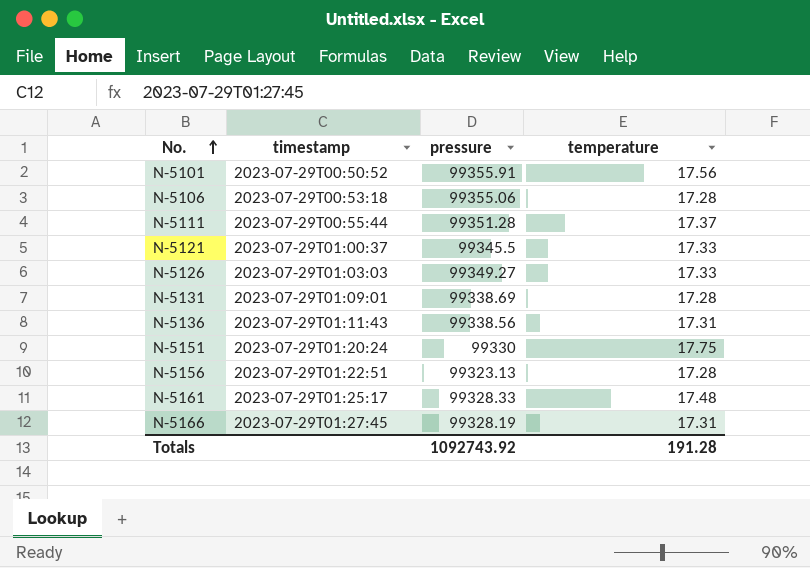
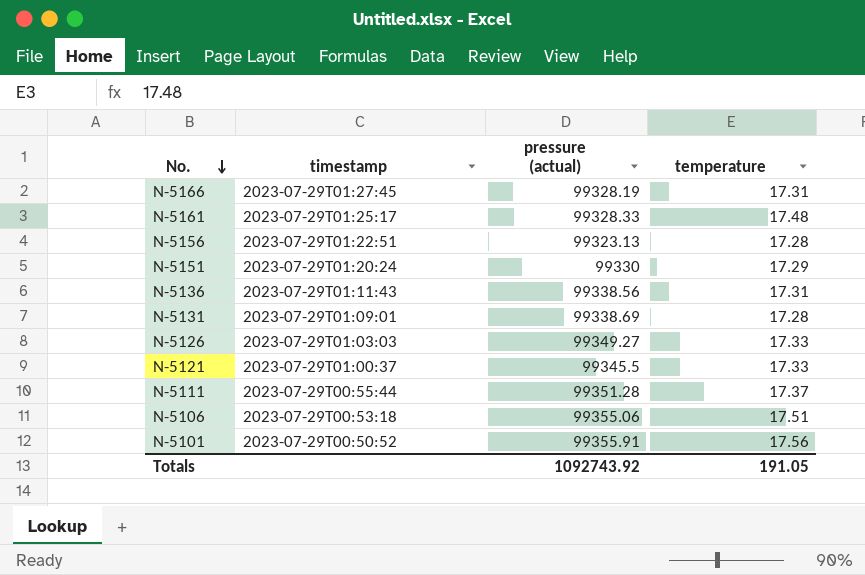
row order: No. ascending -> No. descending
column name: pressure -> pressure (actual)
N-5151 | temperature: 17.75 -> 17.29
N-5106 | temperature: 17.28 -> 17.51
Totals | temperature: 191.28 -> 191.05

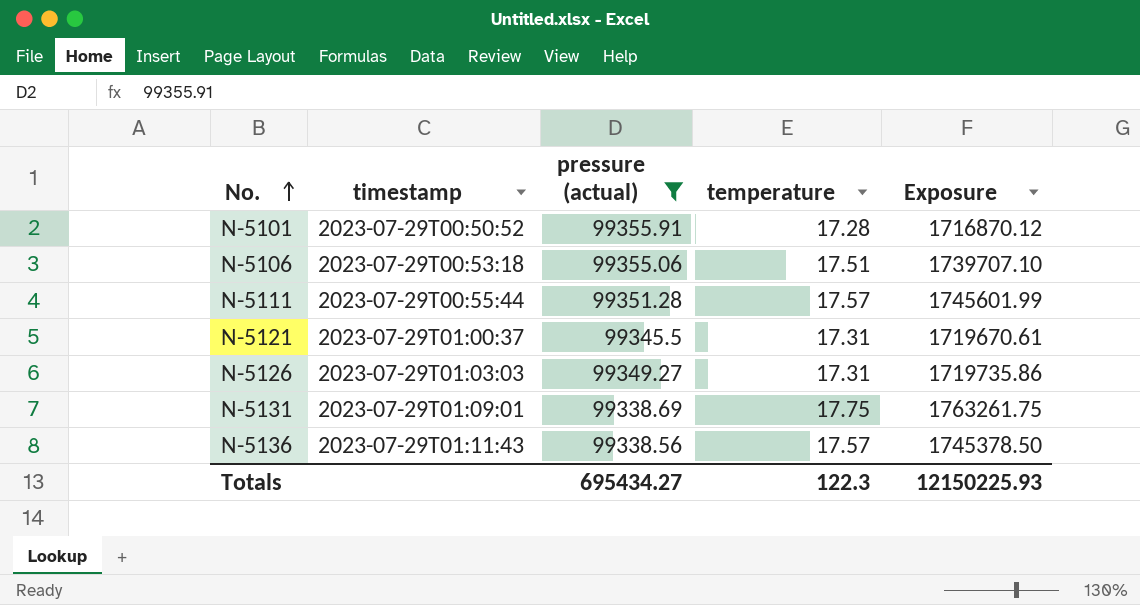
filter: none -> pressure (actual) >= 99338.56
row order: No. descending -> No. ascending
column Exposure | formula: none -> [pressure (actual)] * [temperature]
N-5101 | temperature: 17.56 -> 17.28
N-5111 | temperature: 17.37 -> 17.57
N-5121 | temperature: 17.33 -> 17.31
N-5126 | temperature: 17.33 -> 17.31
N-5131 | temperature: 17.28 -> 17.75
N-5136 | temperature: 17.31 -> 17.57
Totals | pressure (actual): 1092743.92 -> 695434.27
Totals | temperature: 191.05 -> 122.3

